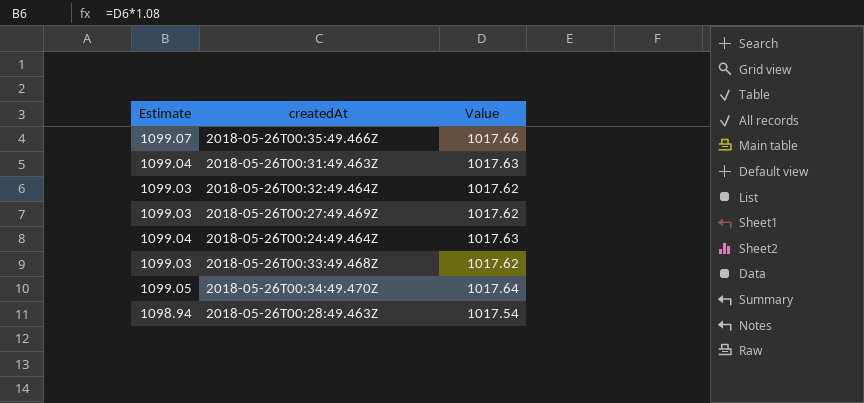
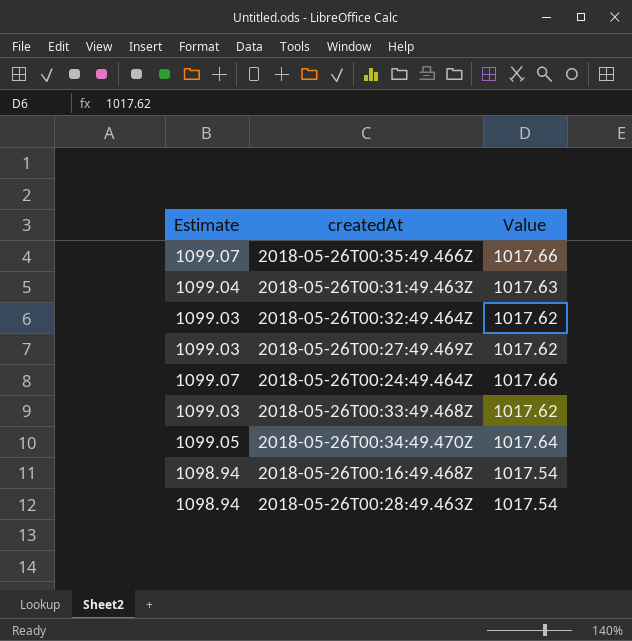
2018-05-26T00:24:49.464Z | Estimate: 1099.04 -> 1099.07
2018-05-26T00:24:49.464Z | Value: 1017.63 -> 1017.66
row 2018-05-26T00:16:49.468Z: none -> 1098.94 | 1017.54

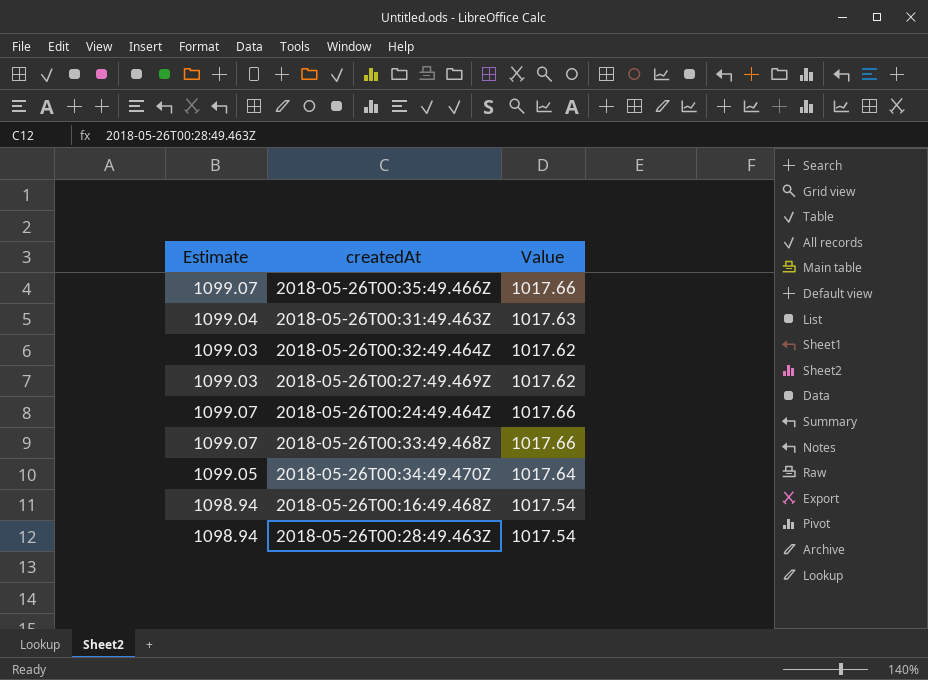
2018-05-26T00:33:49.468Z | Estimate: 1099.03 -> 1099.07
2018-05-26T00:33:49.468Z | Value: 1017.62 -> 1017.66

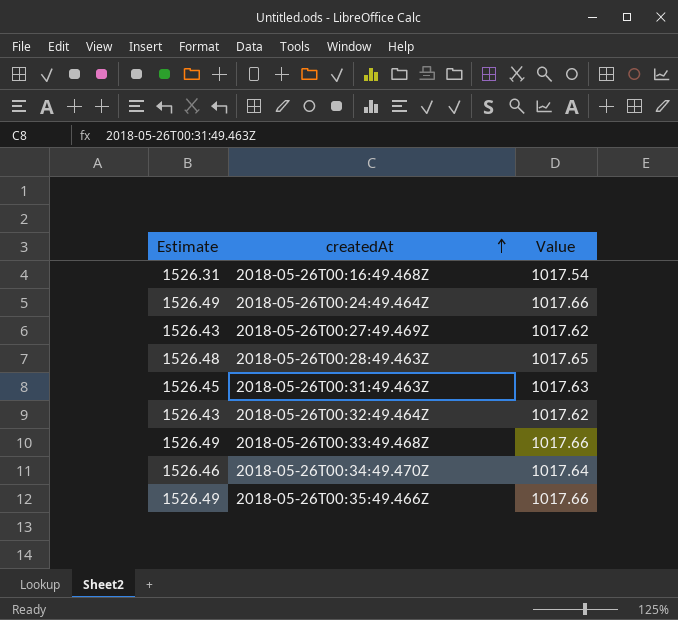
row order: none -> createdAt ascending
column Estimate | formula: [Value] * 1.08 -> [Value] * 1.5
2018-05-26T00:28:49.463Z | Value: 1017.54 -> 1017.65

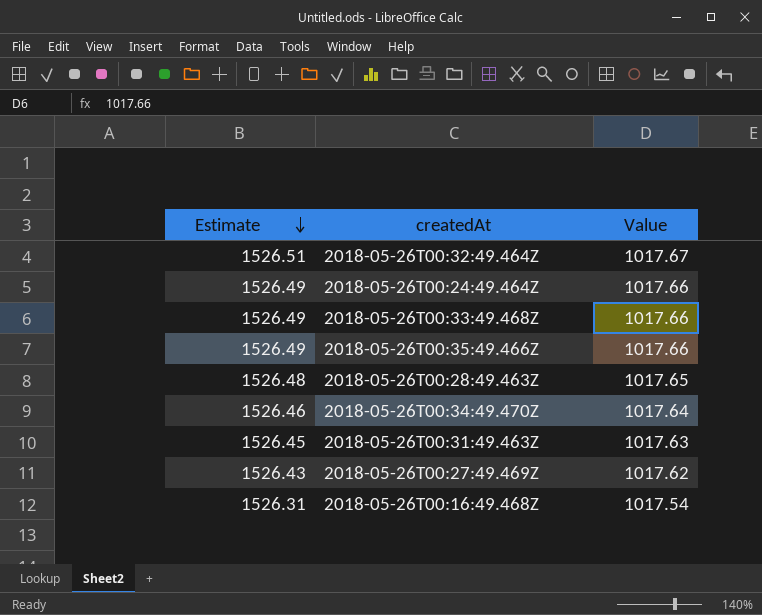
row order: createdAt ascending -> Estimate descending
2018-05-26T00:32:49.464Z | Estimate: 1526.43 -> 1526.51
2018-05-26T00:32:49.464Z | Value: 1017.62 -> 1017.67

